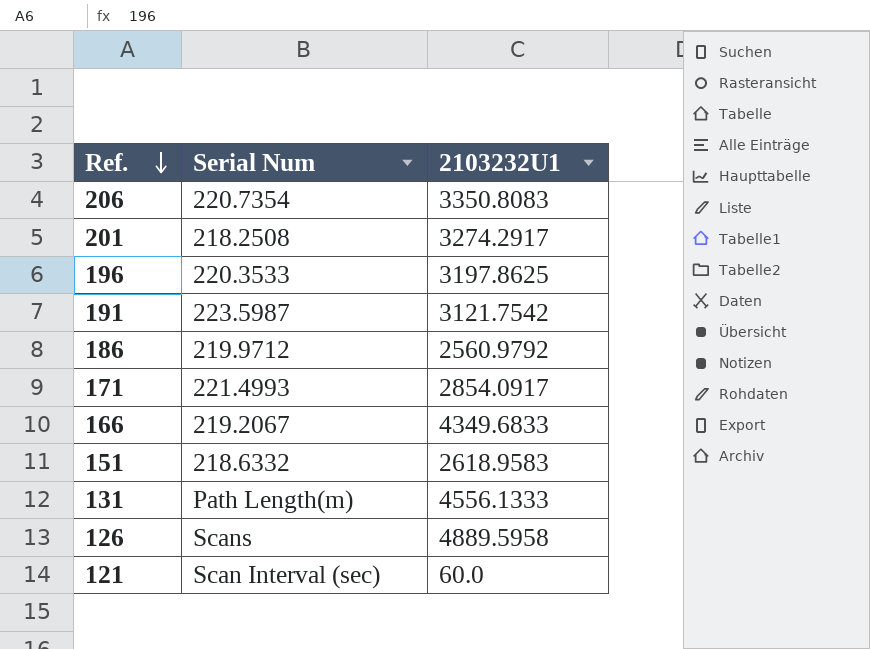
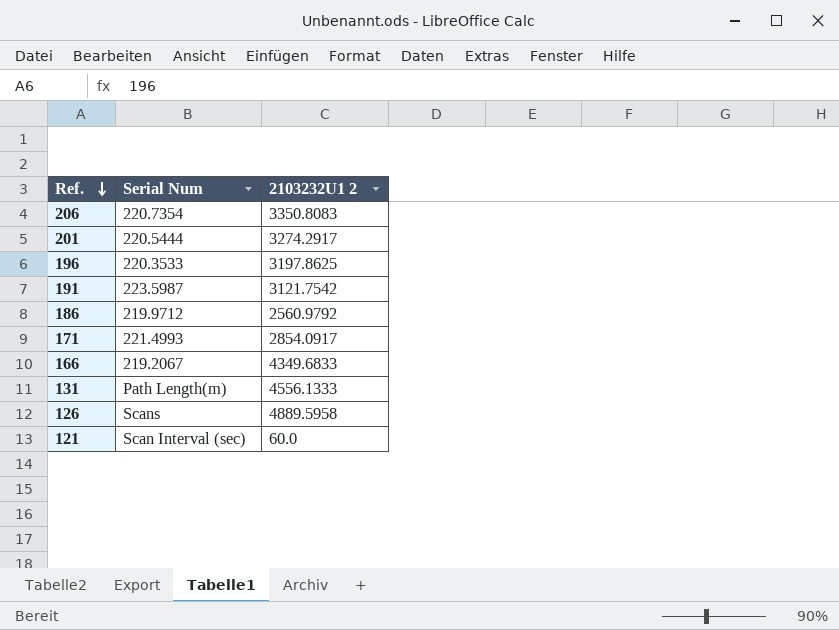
column name: 2103232U1 -> 2103232U1 2
row 151: 218.6332 | 2618.9583 -> none
201 | Serial Num: 218.2508 -> 220.5444

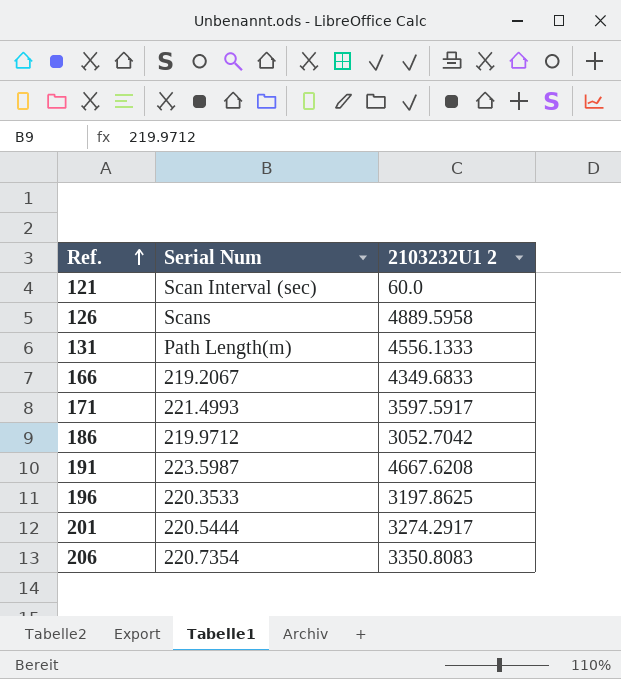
row order: Ref. descending -> Ref. ascending
171 | 2103232U1 2: 2854.0917 -> 3597.5917
186 | 2103232U1 2: 2560.9792 -> 3052.7042
191 | 2103232U1 2: 3121.7542 -> 4667.6208

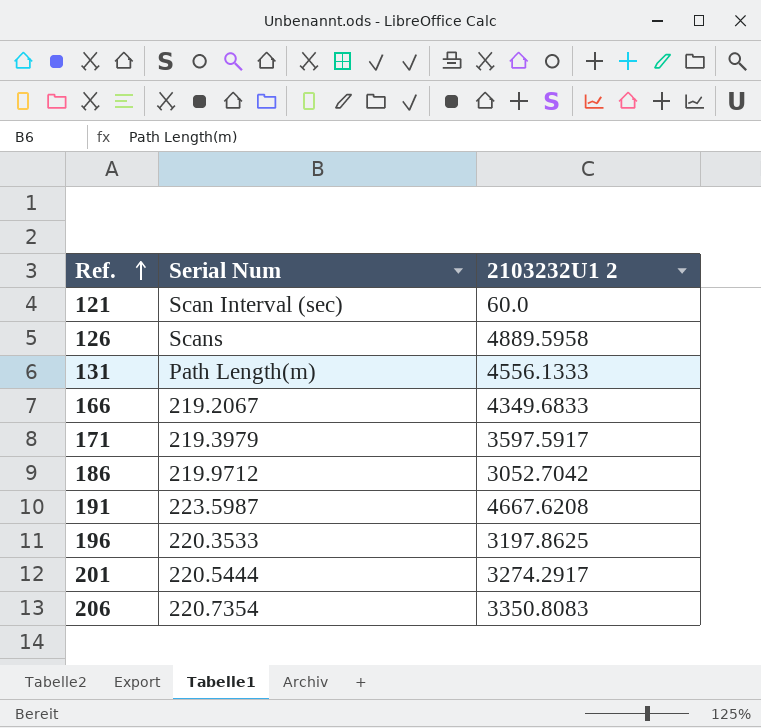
171 | Serial Num: 221.4993 -> 219.3979

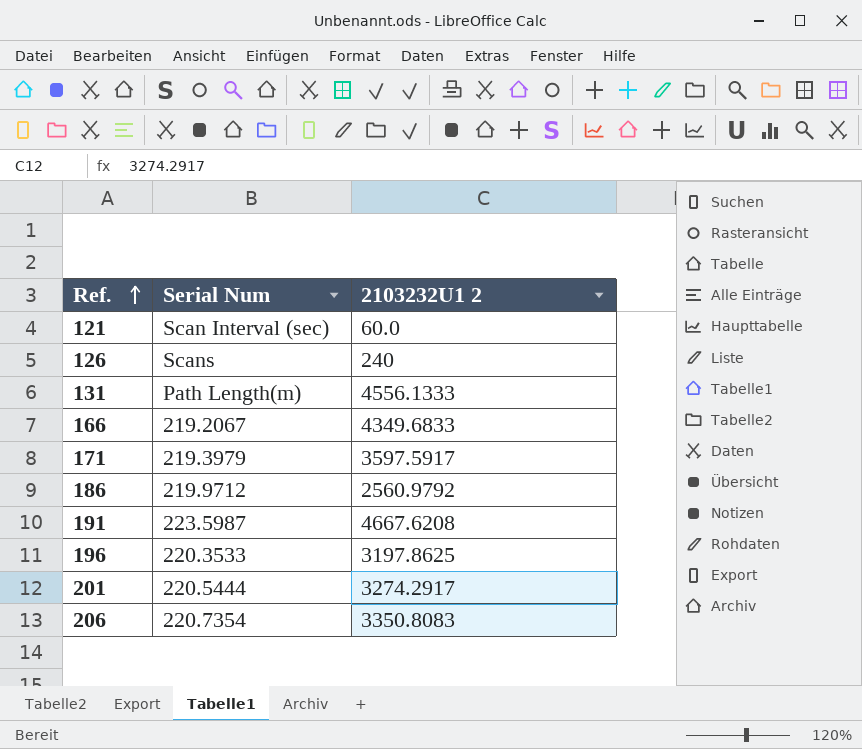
126 | 2103232U1 2: 4889.5958 -> 240
186 | 2103232U1 2: 3052.7042 -> 2560.9792

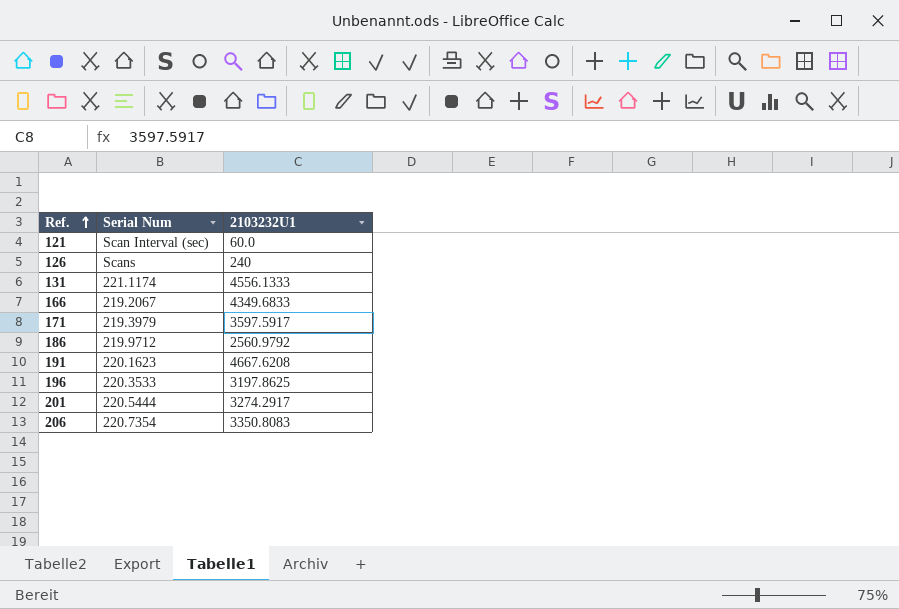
column name: 2103232U1 2 -> 2103232U1
131 | Serial Num: Path Length(m) -> 221.1174
191 | Serial Num: 223.5987 -> 220.1623

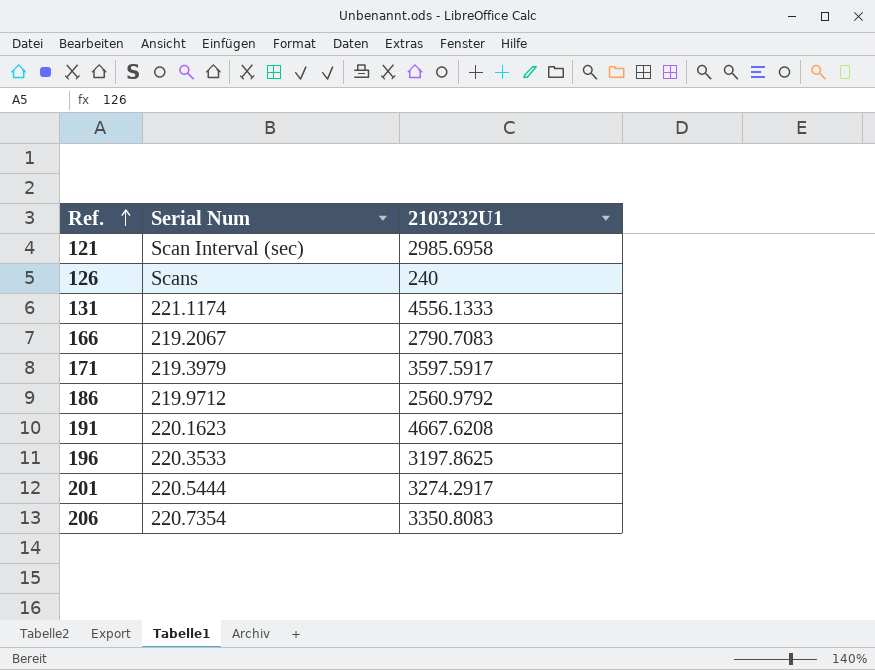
121 | 2103232U1: 60.0 -> 2985.6958
166 | 2103232U1: 4349.6833 -> 2790.7083

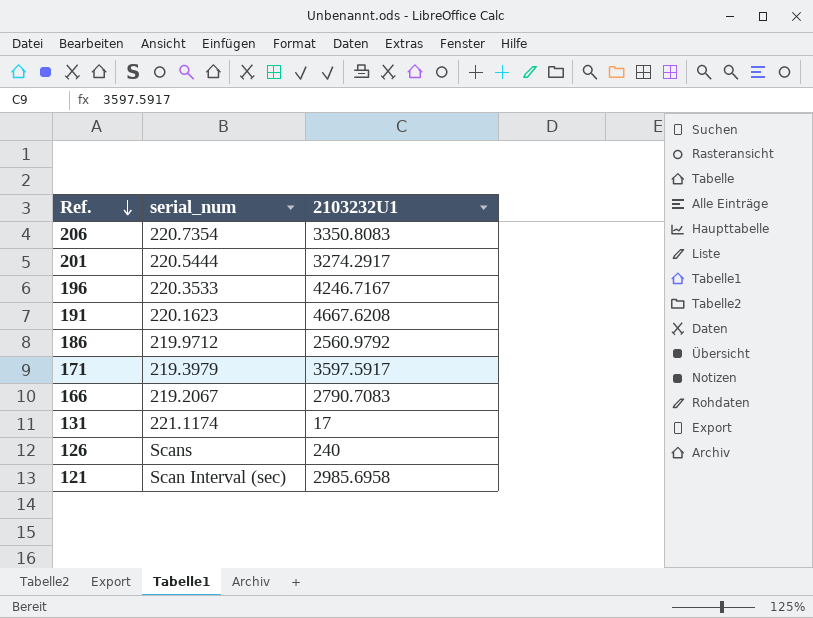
row order: Ref. ascending -> Ref. descending
column name: Serial Num -> serial_num
196 | 2103232U1: 3197.8625 -> 4246.7167
131 | 2103232U1: 4556.1333 -> 17

